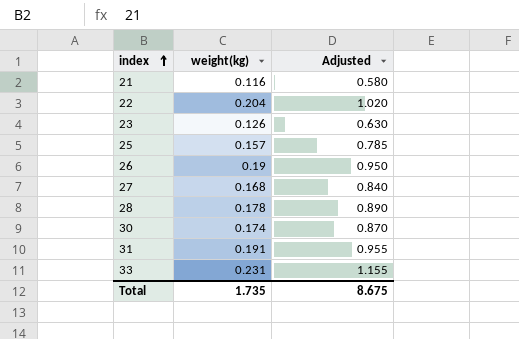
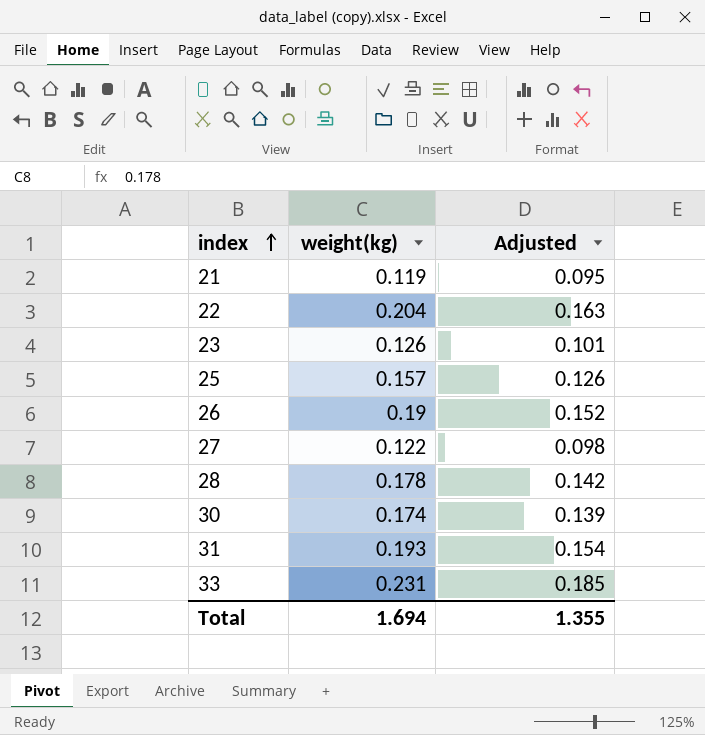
column Adjusted | formula: [weight(kg)] * 5 -> [weight(kg)] * 0.8
21 | weight(kg): 0.116 -> 0.119
27 | weight(kg): 0.168 -> 0.122
31 | weight(kg): 0.191 -> 0.193
Total | weight(kg): 1.735 -> 1.694
Total | Adjusted: 8.675 -> 1.355

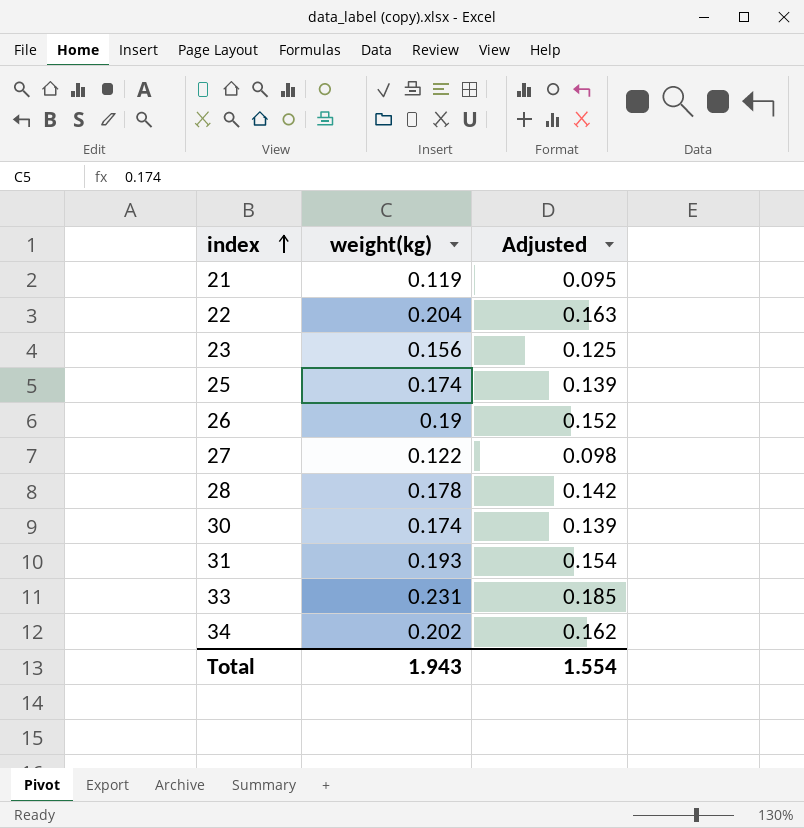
23 | weight(kg): 0.126 -> 0.156
23 | Adjusted: 0.101 -> 0.125
25 | weight(kg): 0.157 -> 0.174
25 | Adjusted: 0.126 -> 0.139
row 34: none -> 0.202 | 0.162
Total | weight(kg): 1.694 -> 1.943
Total | Adjusted: 1.355 -> 1.554

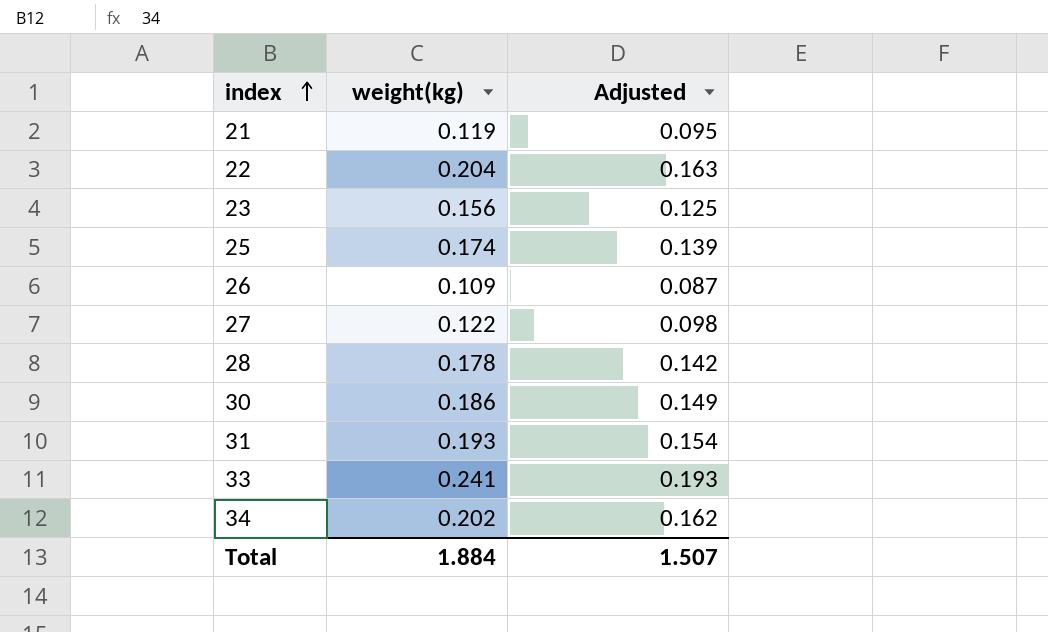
26 | weight(kg): 0.19 -> 0.109
26 | Adjusted: 0.152 -> 0.087
30 | weight(kg): 0.174 -> 0.186
30 | Adjusted: 0.139 -> 0.149
33 | weight(kg): 0.231 -> 0.241
33 | Adjusted: 0.185 -> 0.193
Total | weight(kg): 1.943 -> 1.884
Total | Adjusted: 1.554 -> 1.507

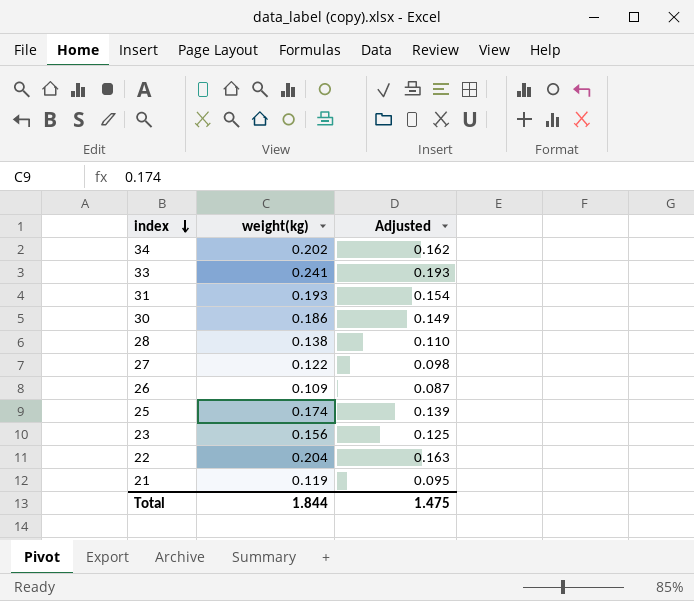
row order: index ascending -> index descending
28 | weight(kg): 0.178 -> 0.138
28 | Adjusted: 0.142 -> 0.110
Total | weight(kg): 1.884 -> 1.844
Total | Adjusted: 1.507 -> 1.475

